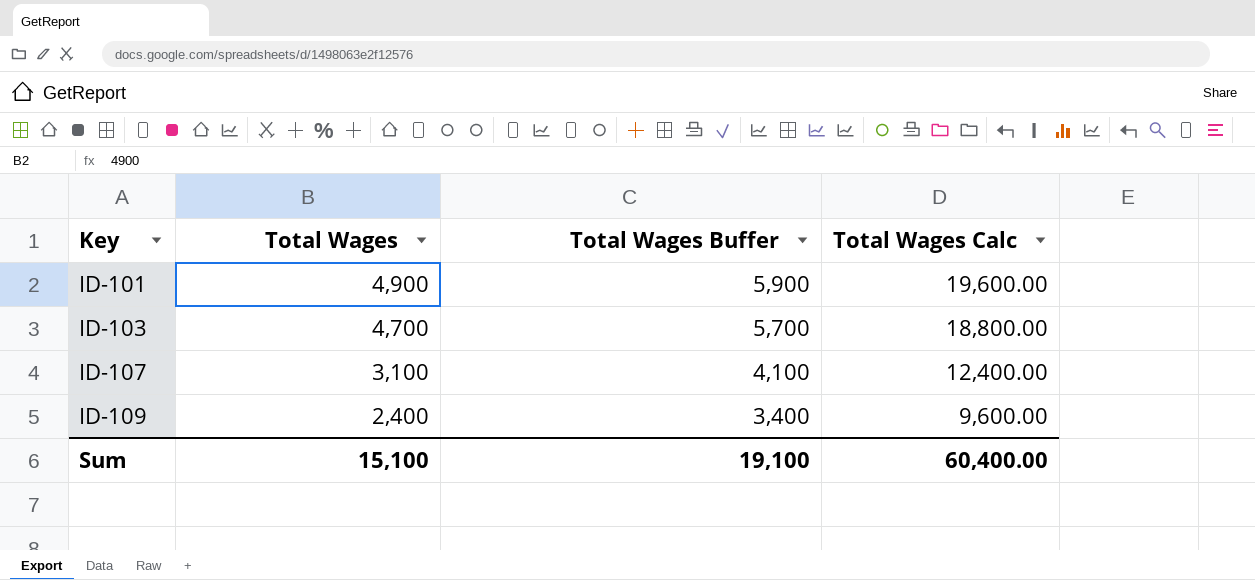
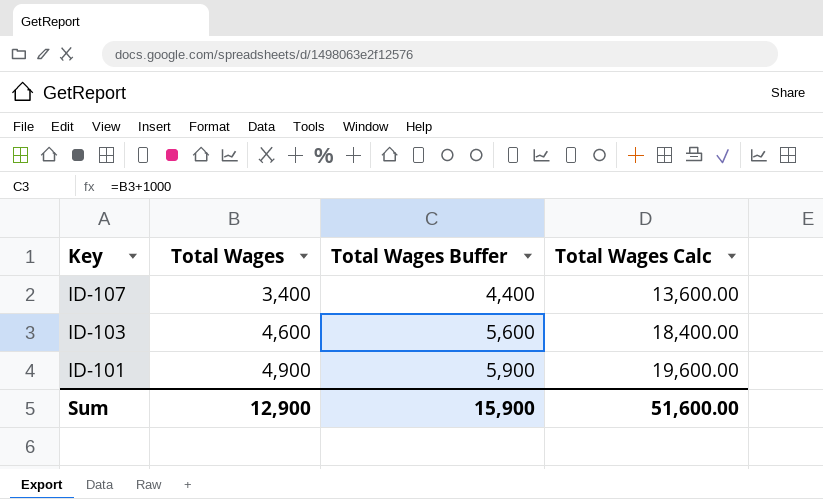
row order: Key ascending -> Key descending
row ID-109: 2,400 | 3,400 | 9,600.00 -> none
ID-107 | Total Wages: 3,100 -> 3,400
ID-107 | Total Wages Buffer: 4,100 -> 4,400
ID-107 | Total Wages Calc: 12,400.00 -> 13,600.00
ID-103 | Total Wages: 4,700 -> 4,600
ID-103 | Total Wages Buffer: 5,700 -> 5,600
ID-103 | Total Wages Calc: 18,800.00 -> 18,400.00
Sum | Total Wages: 15,100 -> 12,900
Sum | Total Wages Buffer: 19,100 -> 15,900
Sum | Total Wages Calc: 60,400.00 -> 51,600.00

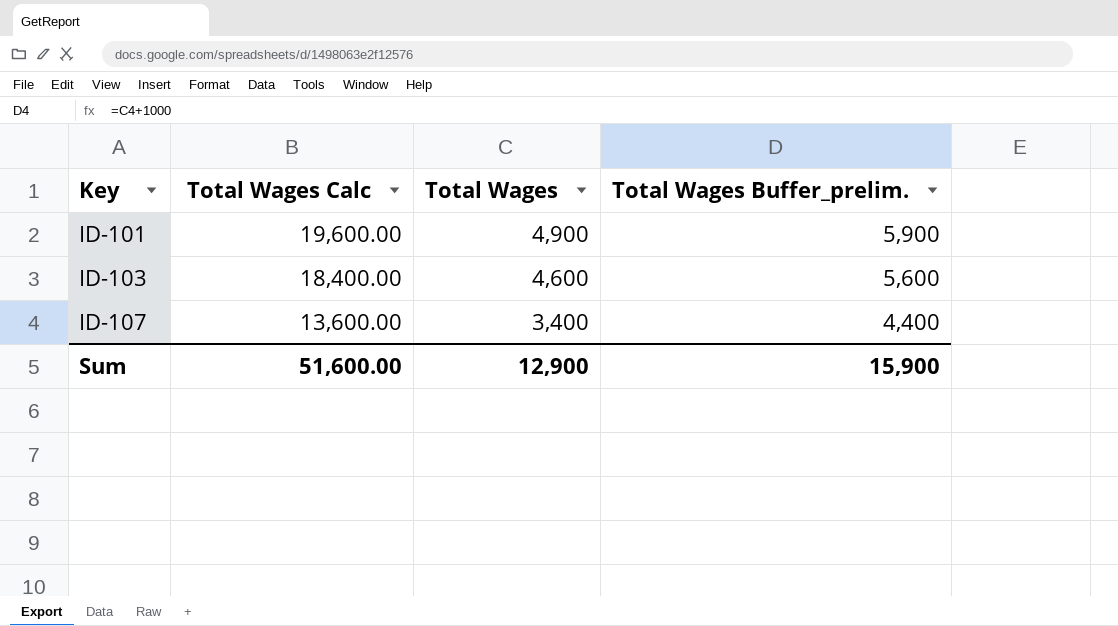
row order: Key descending -> Key ascending
column Total Wages Calc | position: 4 -> 2
column name: Total Wages Buffer -> Total Wages Buffer_prelim.

